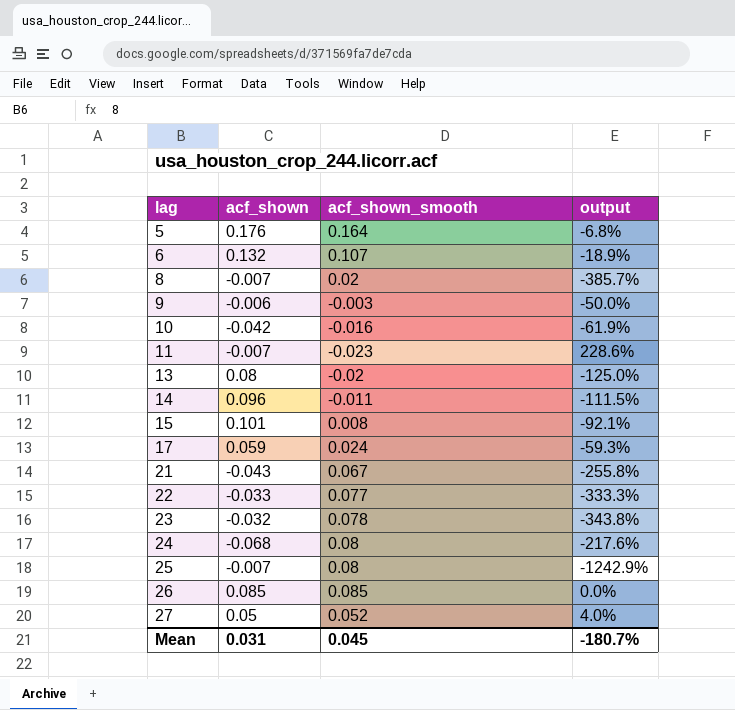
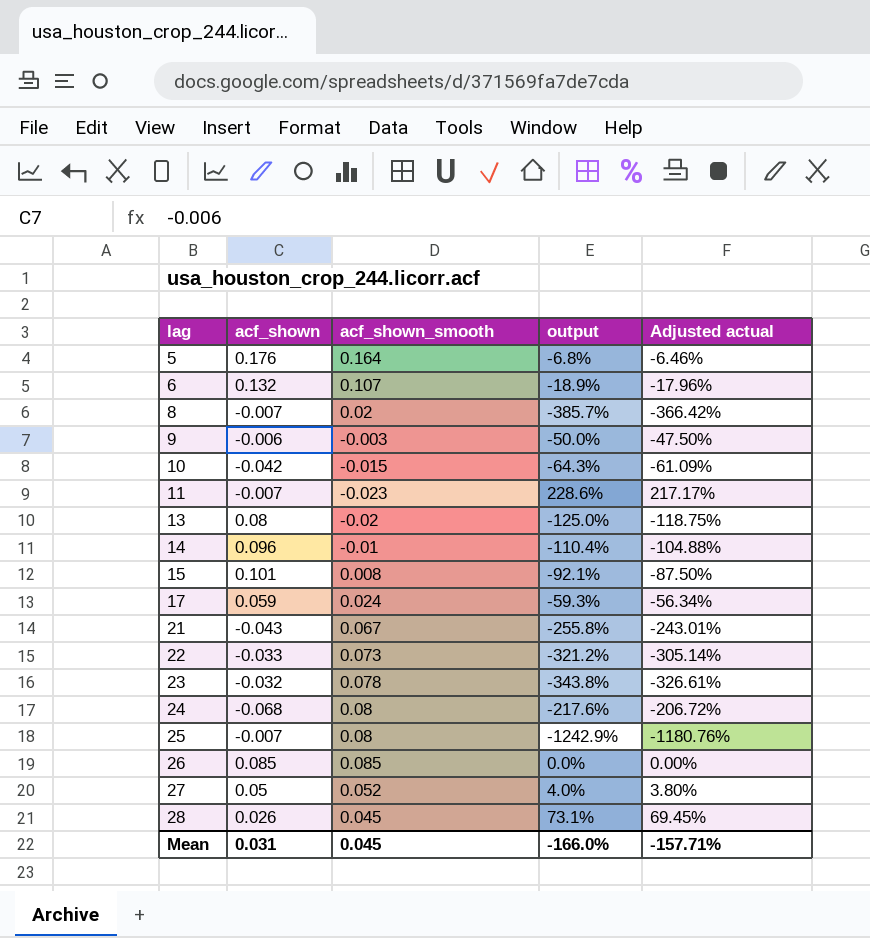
column Adjusted actual | formula: none -> [output] * 0.95
10 | acf_shown_smooth: -0.016 -> -0.015
10 | output: -61.9% -> -64.3%
14 | acf_shown_smooth: -0.011 -> -0.01
14 | output: -111.5% -> -110.4%
22 | acf_shown_smooth: 0.077 -> 0.073
22 | output: -333.3% -> -321.2%
row 28: none -> 0.026 | 0.045 | 73.1% | 69.45%
Mean | output: -180.7% -> -166.0%

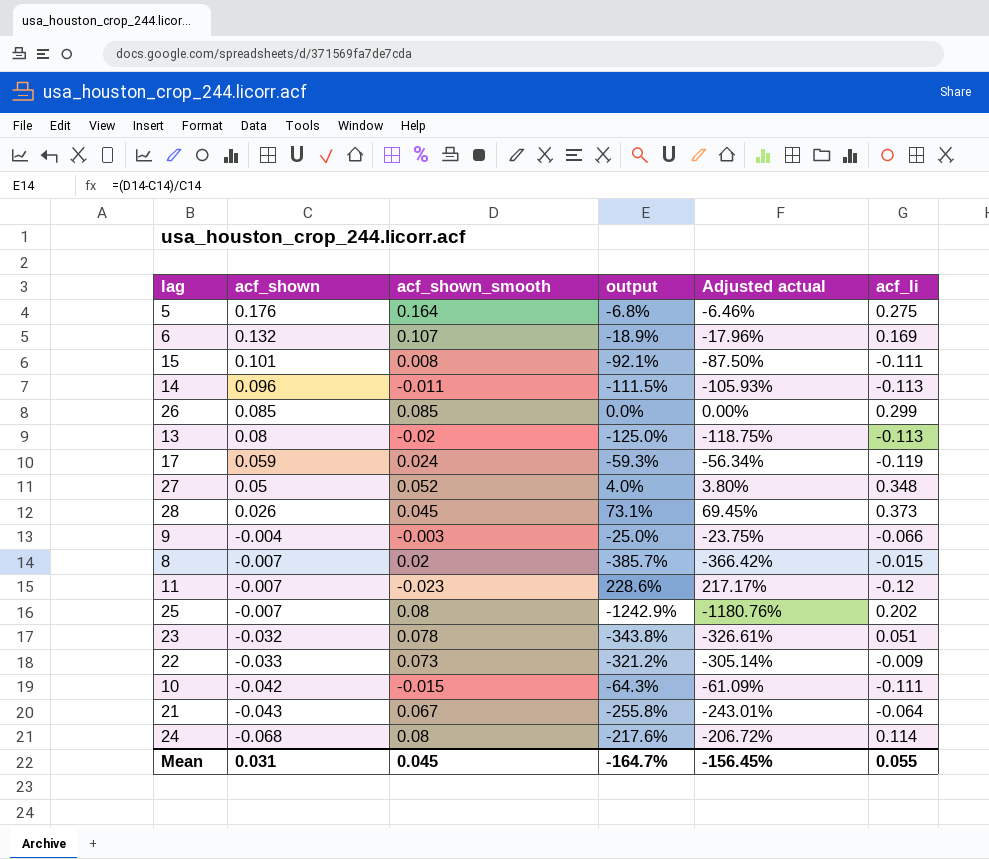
row order: lag ascending -> acf_shown descending
column acf_li | position: none -> 6
14 | acf_shown_smooth: -0.01 -> -0.011
14 | output: -110.4% -> -111.5%
14 | Adjusted actual: -104.88% -> -105.93%
9 | acf_shown: -0.006 -> -0.004
9 | output: -50.0% -> -25.0%
9 | Adjusted actual: -47.50% -> -23.75%
Mean | output: -166.0% -> -164.7%
Mean | Adjusted actual: -157.71% -> -156.45%

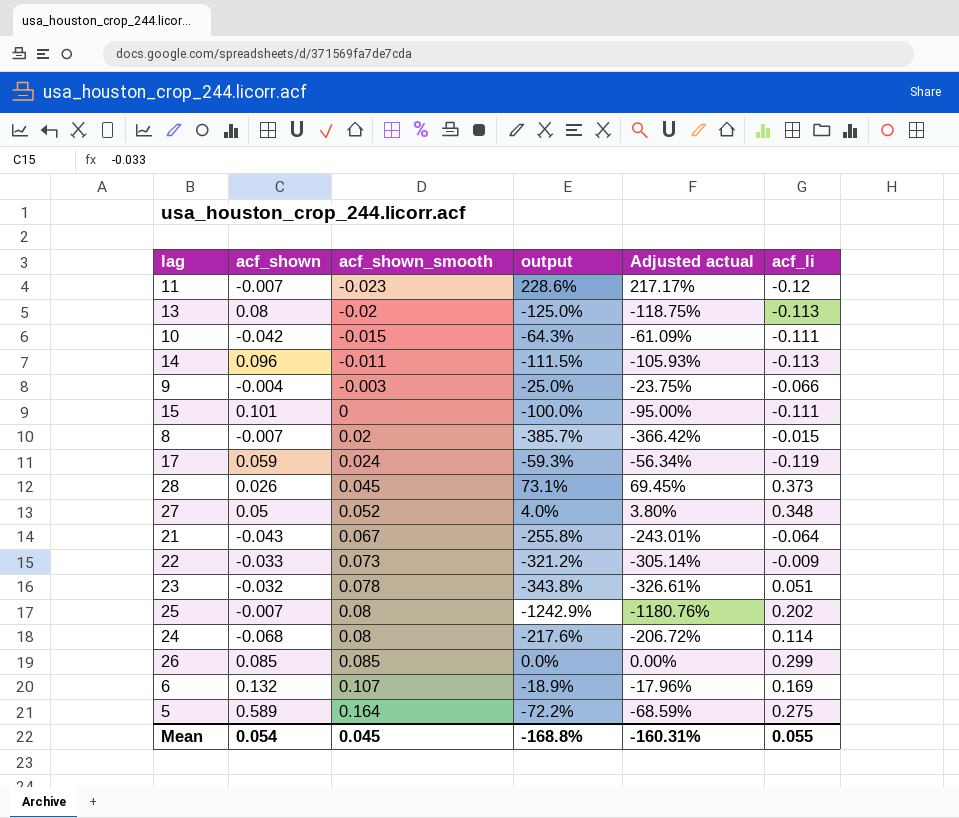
row order: acf_shown descending -> acf_shown_smooth ascending
15 | acf_shown_smooth: 0.008 -> 0
15 | output: -92.1% -> -100.0%
15 | Adjusted actual: -87.50% -> -95.00%
5 | acf_shown: 0.176 -> 0.589
5 | output: -6.8% -> -72.2%
5 | Adjusted actual: -6.46% -> -68.59%
Mean | acf_shown: 0.031 -> 0.054
Mean | output: -164.7% -> -168.8%
Mean | Adjusted actual: -156.45% -> -160.31%

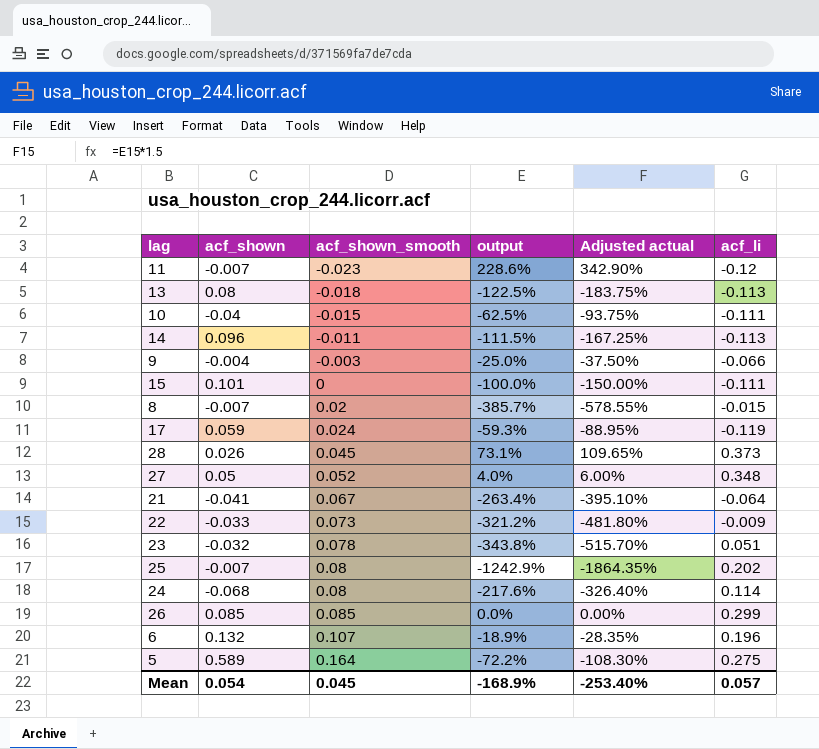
column Adjusted actual | formula: [output] * 0.95 -> [output] * 1.5
13 | acf_shown_smooth: -0.02 -> -0.018
13 | output: -125.0% -> -122.5%
10 | acf_shown: -0.042 -> -0.04
10 | output: -64.3% -> -62.5%
21 | acf_shown: -0.043 -> -0.041
21 | output: -255.8% -> -263.4%
6 | acf_li: 0.169 -> 0.196
Mean | output: -168.8% -> -168.9%
Mean | Adjusted actual: -160.31% -> -253.40%
Mean | acf_li: 0.055 -> 0.057

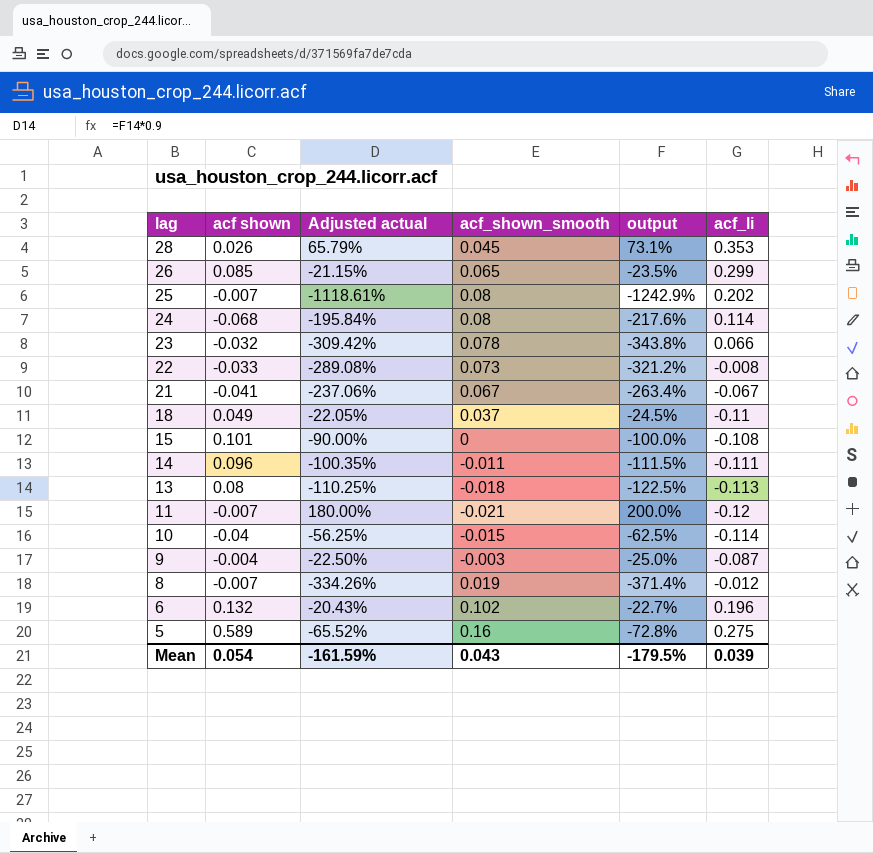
row order: acf_shown_smooth ascending -> lag descending
column name: acf_shown -> acf shown
column Adjusted actual | formula: [output] * 1.5 -> [output] * 0.9
column Adjusted actual | position: 5 -> 3
row 17: 0.059 | 0.024 | -59.3% | -88.95% | -0.119 -> none
row 27: 0.05 | 0.052 | 4.0% | 6.00% | 0.348 -> none
28 | acf_li: 0.373 -> 0.353
26 | acf_shown_smooth: 0.085 -> 0.065
26 | output: 0.0% -> -23.5%
23 | acf_li: 0.051 -> 0.066
22 | acf_li: -0.009 -> -0.008
21 | acf_li: -0.064 -> -0.067
row 18: none -> 0.049 | -22.05% | 0.037 | -24.5% | -0.11
15 | acf_li: -0.111 -> -0.108
14 | acf_li: -0.113 -> -0.111
11 | acf_shown_smooth: -0.023 -> -0.021
11 | output: 228.6% -> 200.0%
10 | acf_li: -0.111 -> -0.114
9 | acf_li: -0.066 -> -0.087
8 | acf_shown_smooth: 0.02 -> 0.019
8 | output: -385.7% -> -371.4%
8 | acf_li: -0.015 -> -0.012
6 | acf_shown_smooth: 0.107 -> 0.102
6 | output: -18.9% -> -22.7%
5 | acf_shown_smooth: 0.164 -> 0.16
5 | output: -72.2% -> -72.8%
Mean | Adjusted actual: -253.40% -> -161.59%
Mean | acf_shown_smooth: 0.045 -> 0.043
Mean | output: -168.9% -> -179.5%
Mean | acf_li: 0.057 -> 0.039

